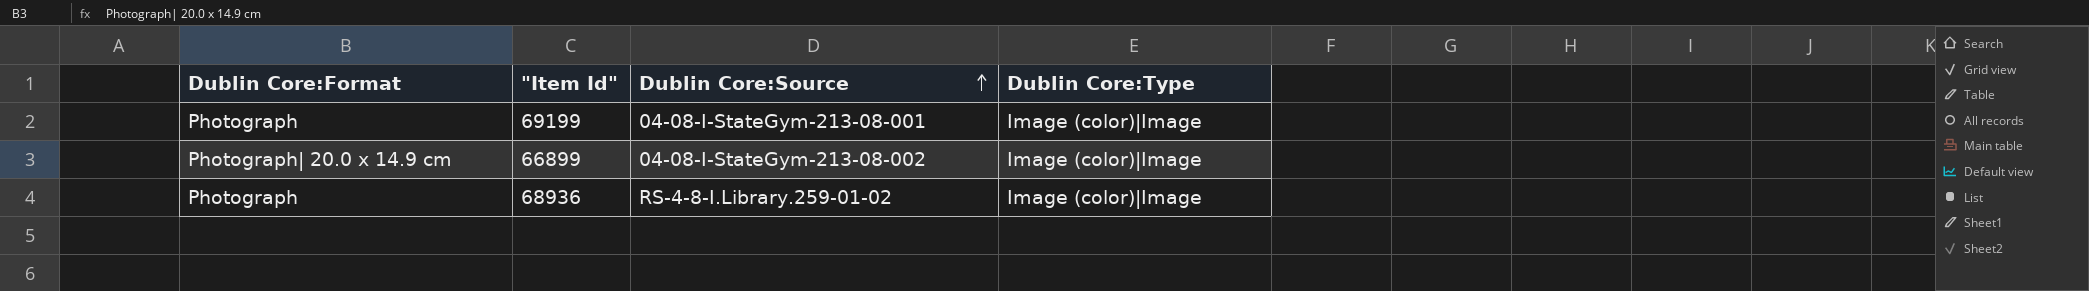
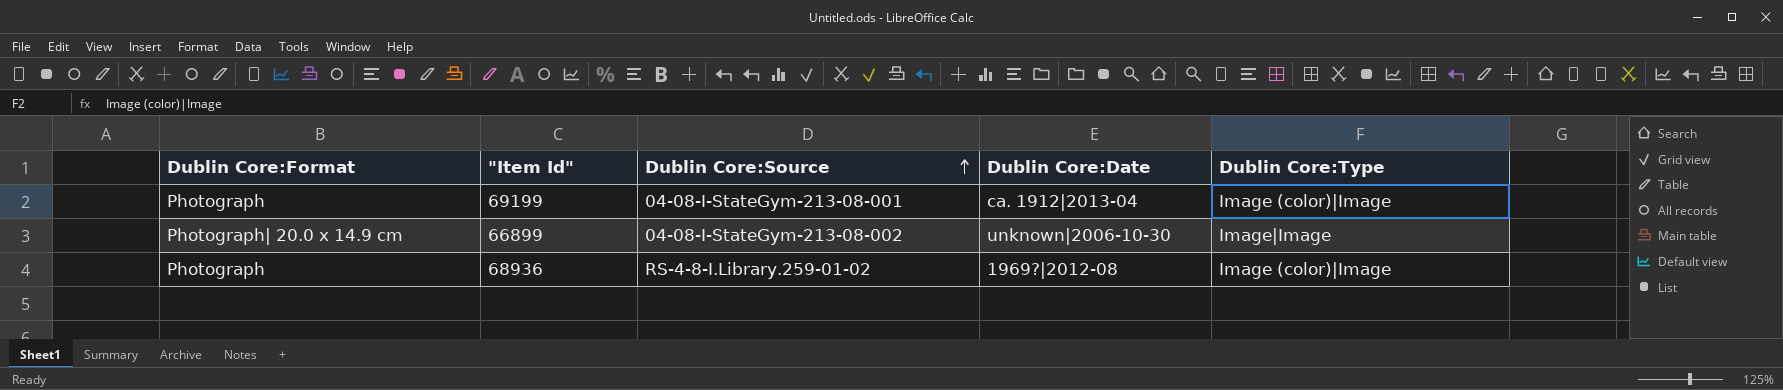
column Dublin Core:Date | position: none -> 4
66899 | Dublin Core:Type: Image (color)|Image -> Image|Image

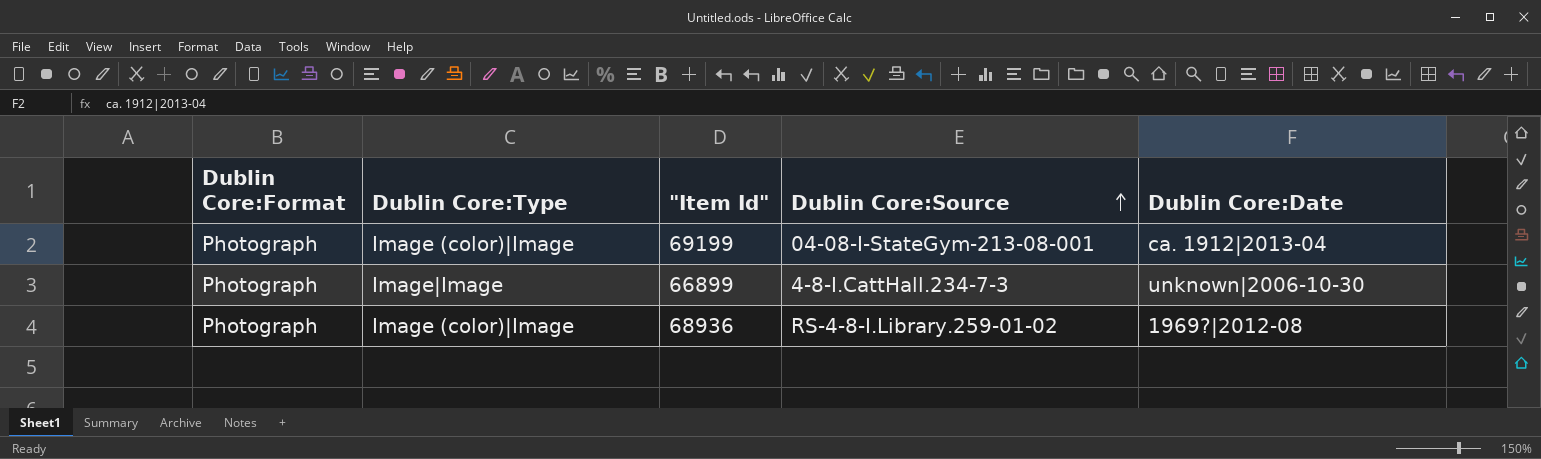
column Dublin Core:Type | position: 5 -> 2
66899 | Dublin Core:Format: Photograph| 20.0 x 14.9 cm -> Photograph
66899 | Dublin Core:Source: 04-08-I-StateGym-213-08-002 -> 4-8-I.CattHall.234-7-3

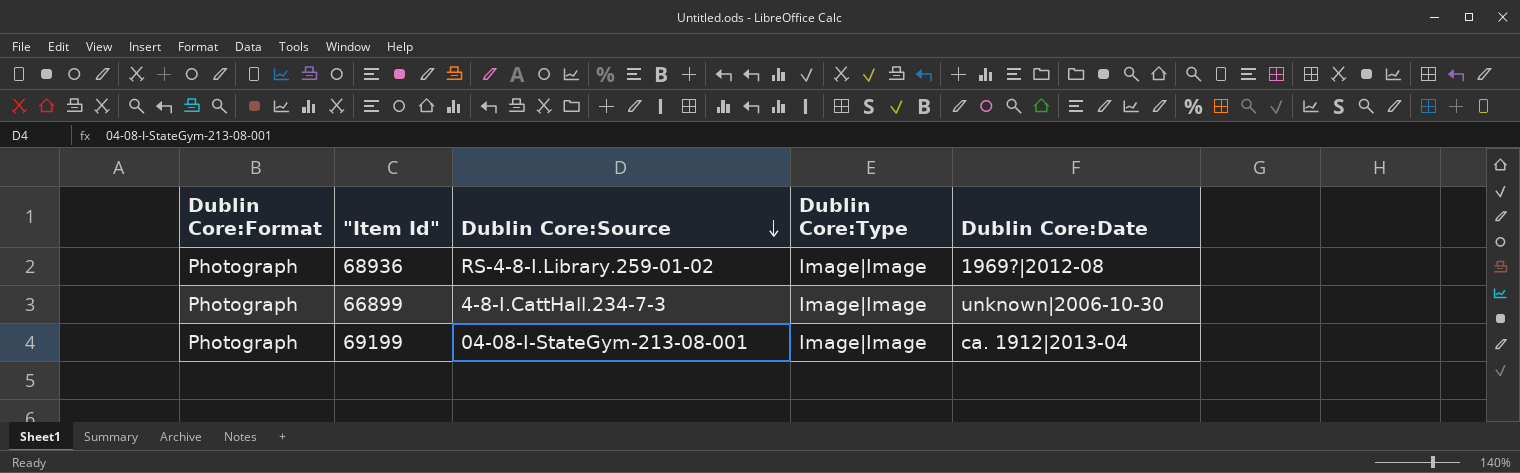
row order: Dublin Core:Source ascending -> Dublin Core:Source descending
column Dublin Core:Type | position: 2 -> 4
68936 | Dublin Core:Type: Image (color)|Image -> Image|Image
69199 | Dublin Core:Type: Image (color)|Image -> Image|Image

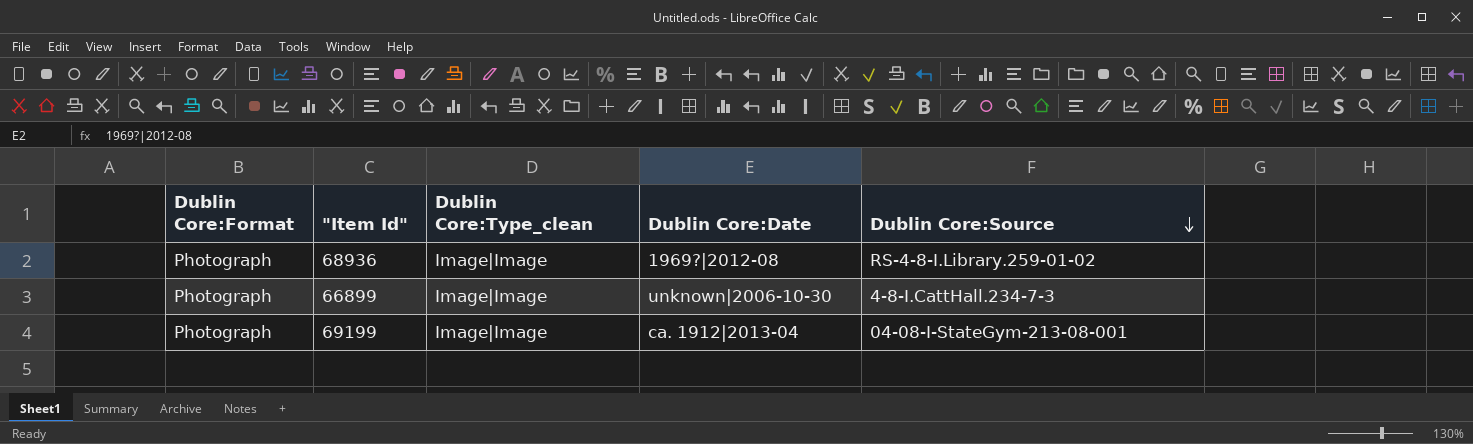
column name: Dublin Core:Type -> Dublin Core:Type_clean
column Dublin Core:Source | position: 3 -> 5

